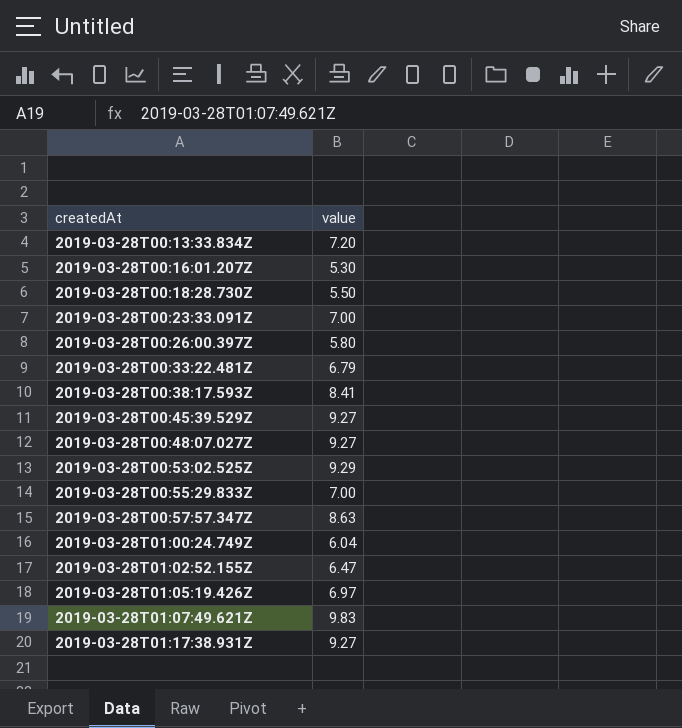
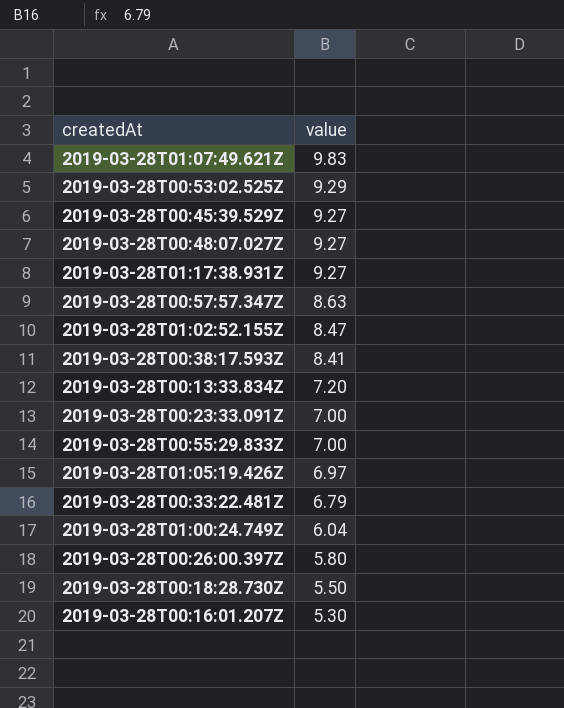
row order: createdAt ascending -> value descending
2019-03-28T01:02:52.155Z | value: 6.47 -> 8.47

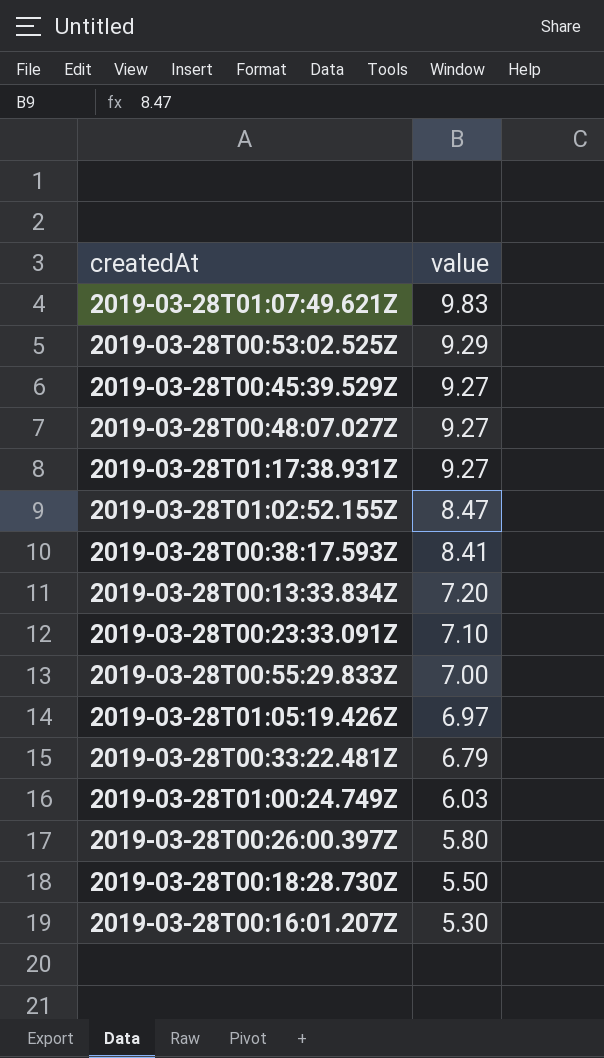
row 2019-03-28T00:57:57.347Z: 8.63 -> none
2019-03-28T00:23:33.091Z | value: 7.00 -> 7.10
2019-03-28T01:00:24.749Z | value: 6.04 -> 6.03

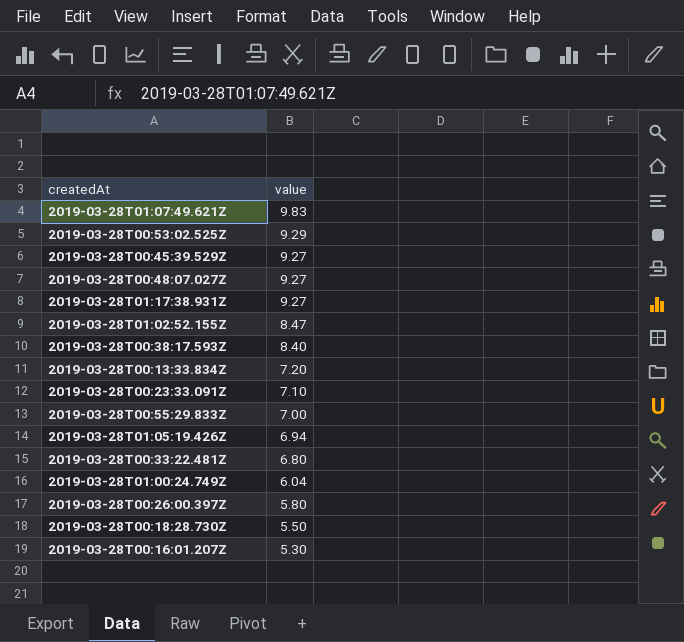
2019-03-28T00:38:17.593Z | value: 8.41 -> 8.40
2019-03-28T01:05:19.426Z | value: 6.97 -> 6.94
2019-03-28T00:33:22.481Z | value: 6.79 -> 6.80
2019-03-28T01:00:24.749Z | value: 6.03 -> 6.04

